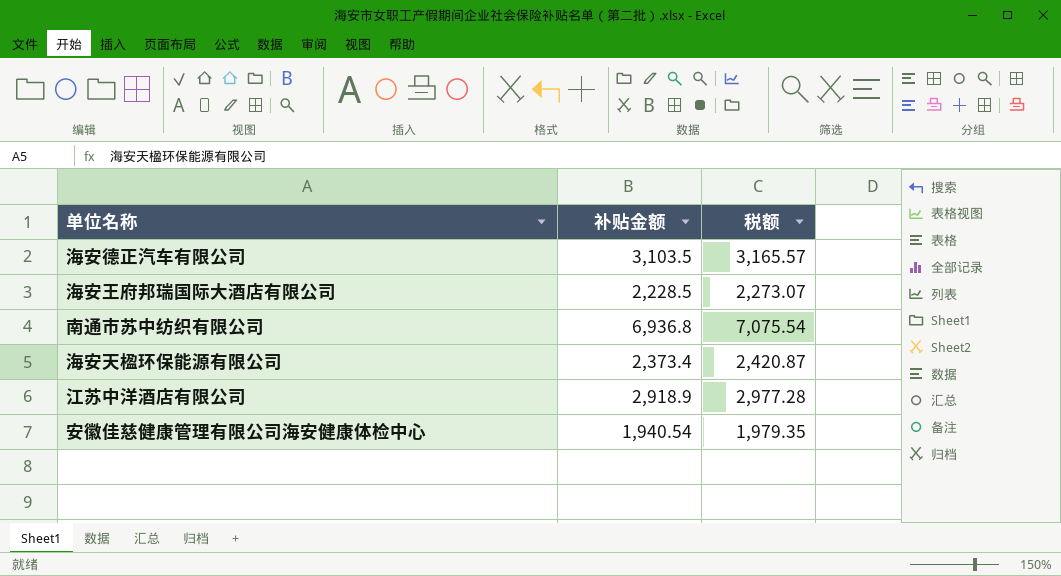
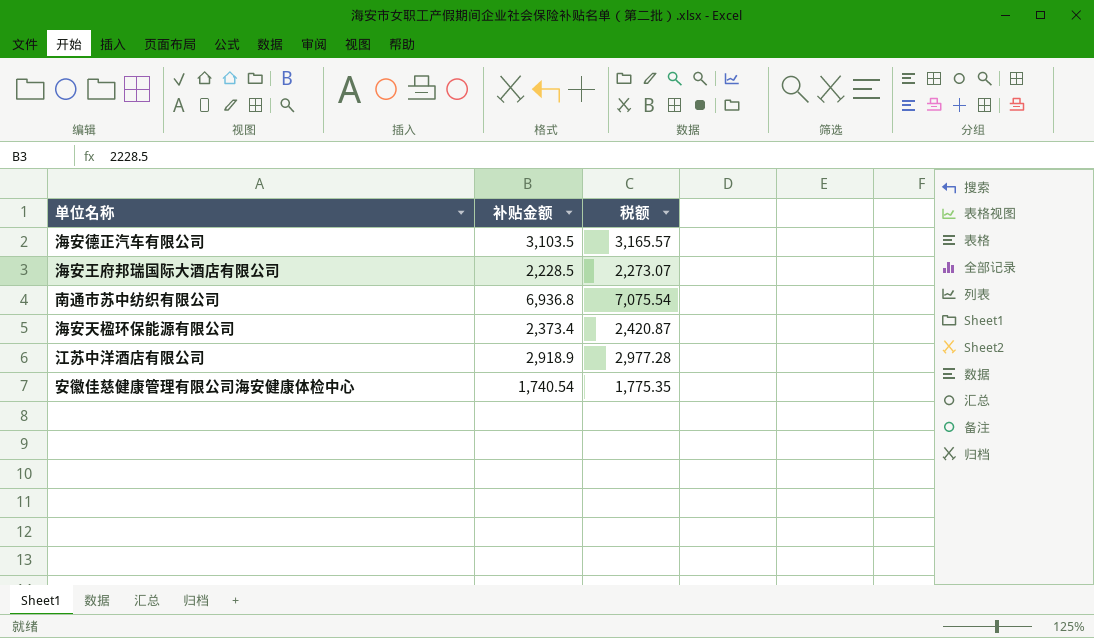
安徽佳慈健康管理有限公司海安健康体检中心 | 补贴金额: 1,940.54 -> 1,740.54
安徽佳慈健康管理有限公司海安健康体检中心 | 税额: 1,979.35 -> 1,775.35

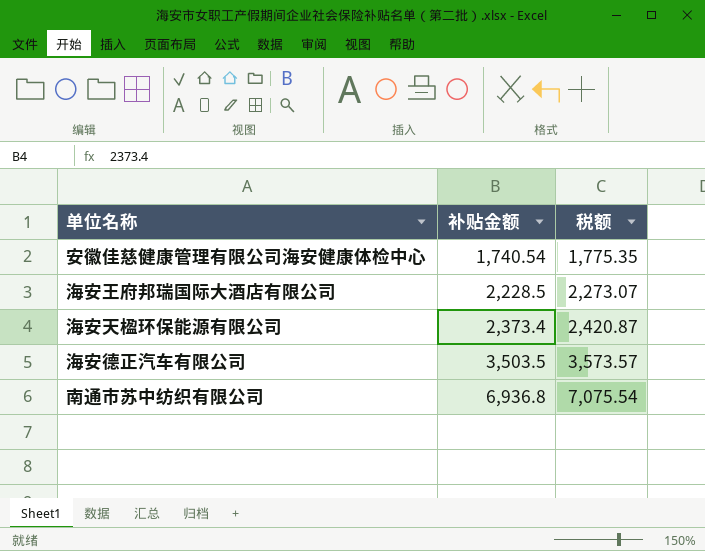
row order: none -> 补贴金额 ascending
row 江苏中洋酒店有限公司: 2,918.9 | 2,977.28 -> none
海安德正汽车有限公司 | 补贴金额: 3,103.5 -> 3,503.5
海安德正汽车有限公司 | 税额: 3,165.57 -> 3,573.57

